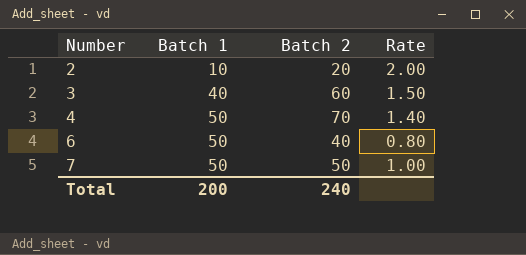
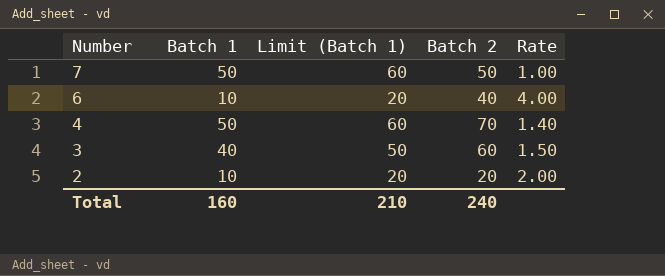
row order: Number ascending -> Number descending
column Limit (Batch 1) | formula: none -> [Batch 1] + 10
6 | Batch 1: 50 -> 10
6 | Rate: 0.80 -> 4.00
Total | Batch 1: 200 -> 160

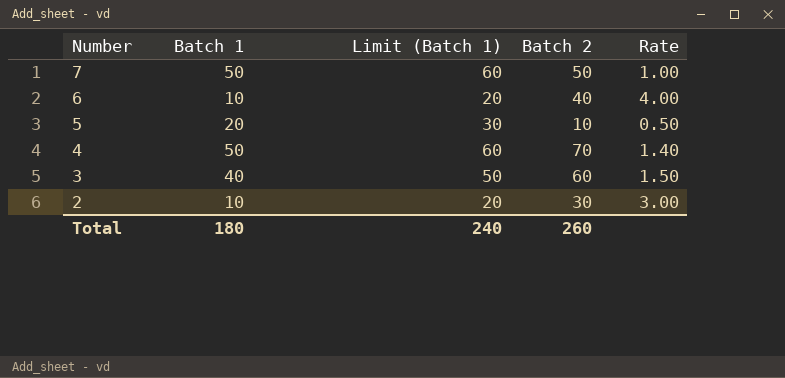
row 5: none -> 20 | 30 | 10 | 0.50
2 | Batch 2: 20 -> 30
2 | Rate: 2.00 -> 3.00
Total | Batch 1: 160 -> 180
Total | Limit (Batch 1): 210 -> 240
Total | Batch 2: 240 -> 260

